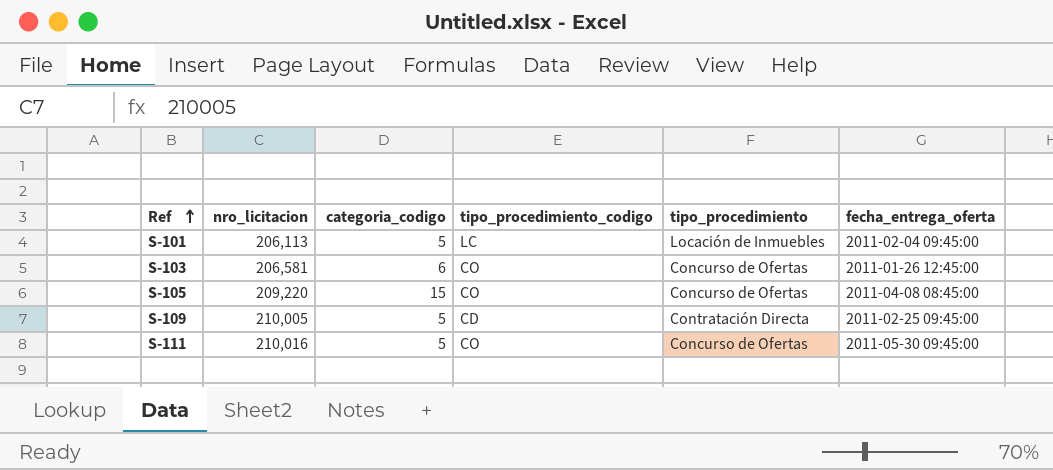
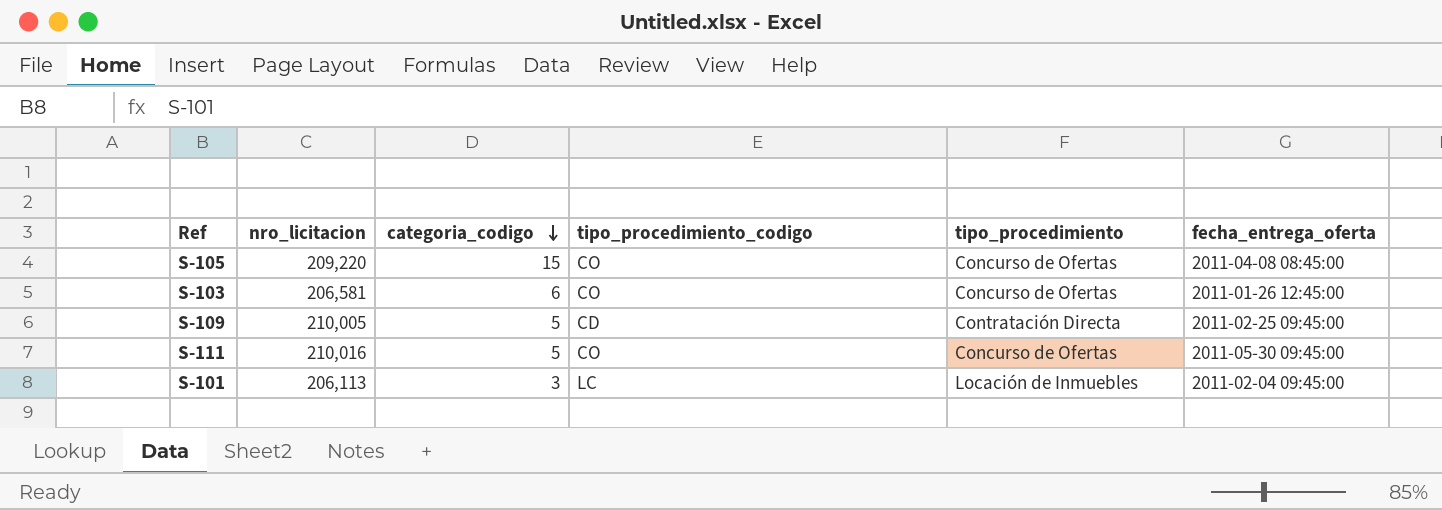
row order: Ref ascending -> categoria_codigo descending
S-101 | categoria_codigo: 5 -> 3

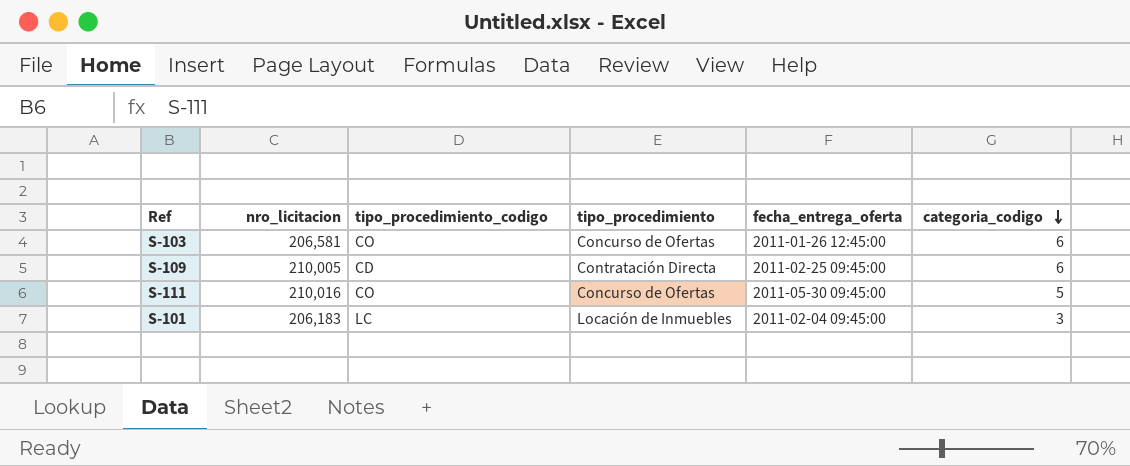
column categoria_codigo | position: 3 -> 6
row S-105: 209,220 | 15 | CO | Concurso de Ofertas | 2011-04-08 08:45:00 -> none
S-109 | categoria_codigo: 5 -> 6
S-101 | nro_licitacion: 206,113 -> 206,183

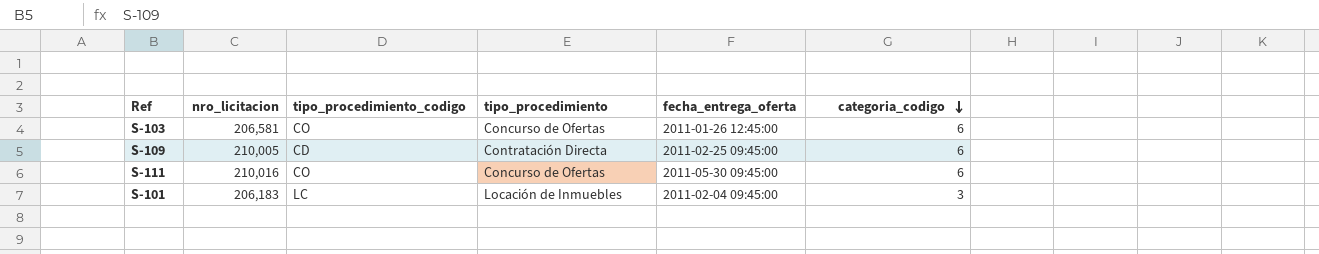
S-111 | categoria_codigo: 5 -> 6

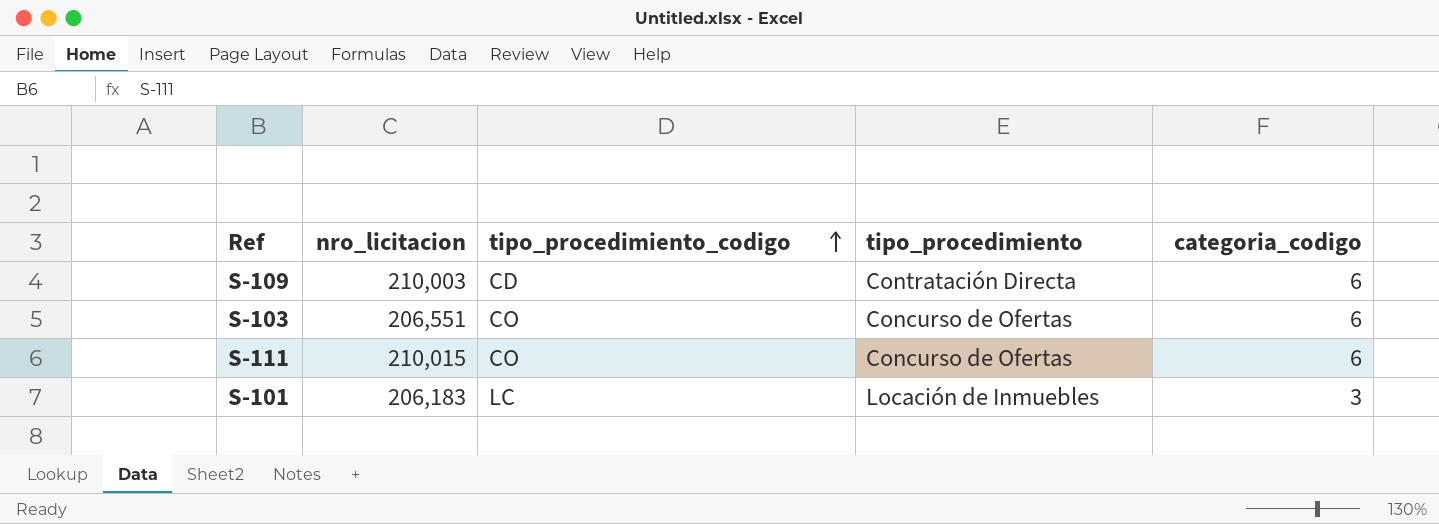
row order: categoria_codigo descending -> tipo_procedimiento_codigo ascending
column fecha_entrega_oferta | position: 5 -> none
S-109 | nro_licitacion: 210,005 -> 210,003
S-103 | nro_licitacion: 206,581 -> 206,551
S-111 | nro_licitacion: 210,016 -> 210,015

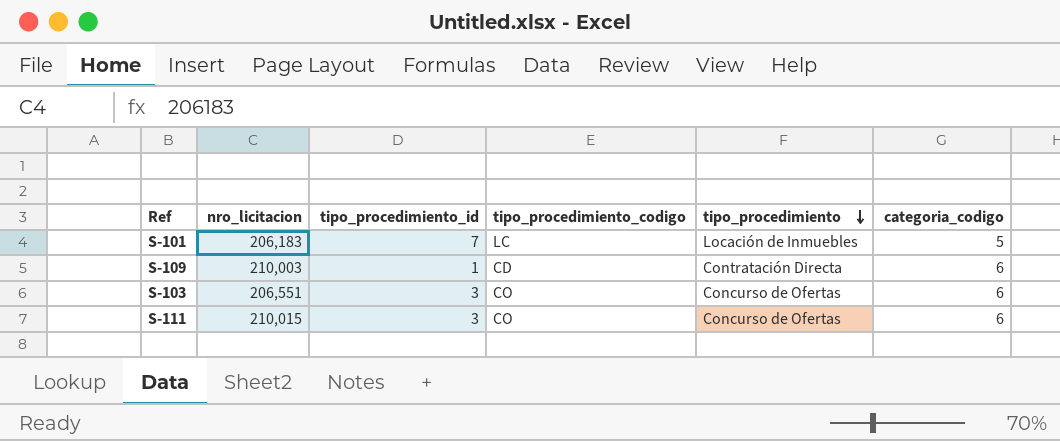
row order: tipo_procedimiento_codigo ascending -> tipo_procedimiento descending
column tipo_procedimiento_id | position: none -> 3
S-101 | categoria_codigo: 3 -> 5

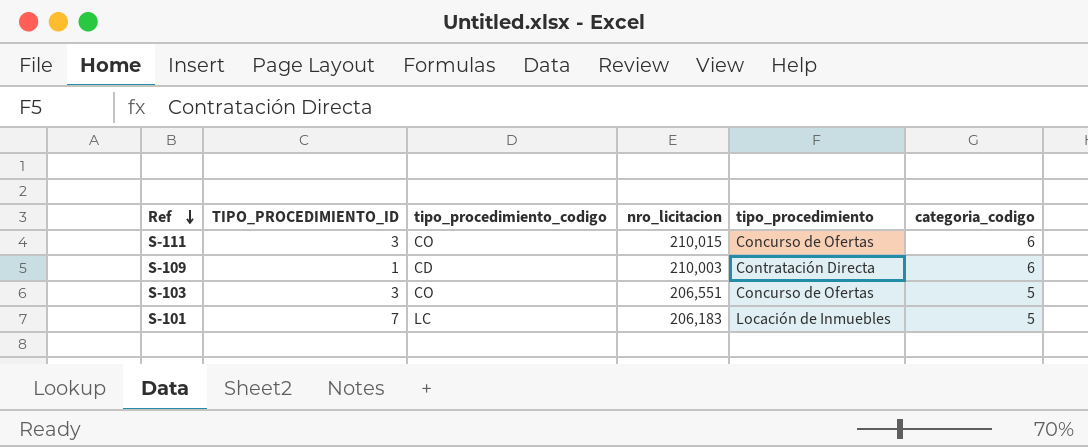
row order: tipo_procedimiento descending -> Ref descending
column name: tipo_procedimiento_id -> TIPO_PROCEDIMIENTO_ID
column nro_licitacion | position: 2 -> 4
S-103 | categoria_codigo: 6 -> 5

